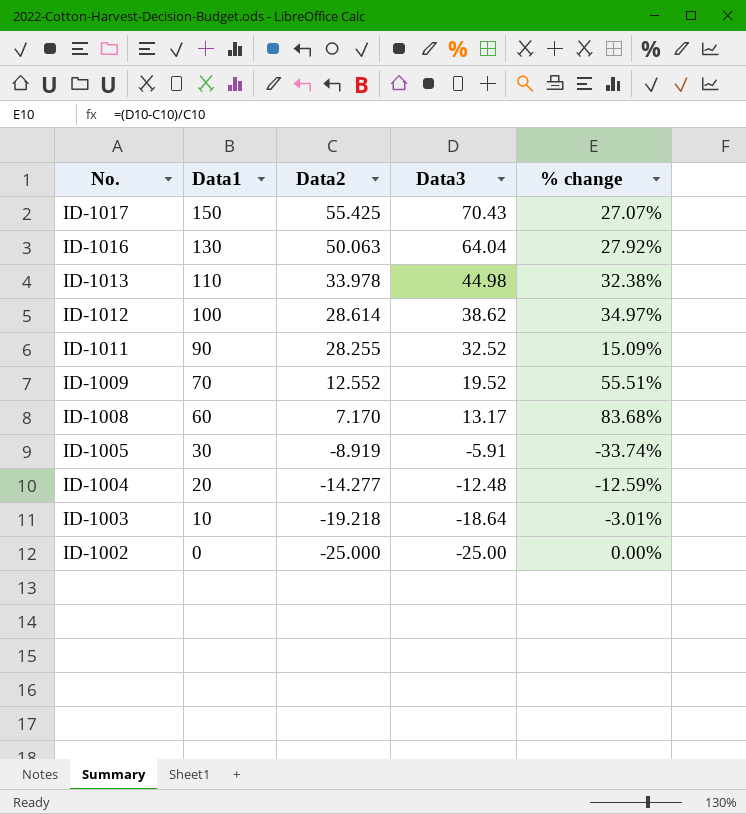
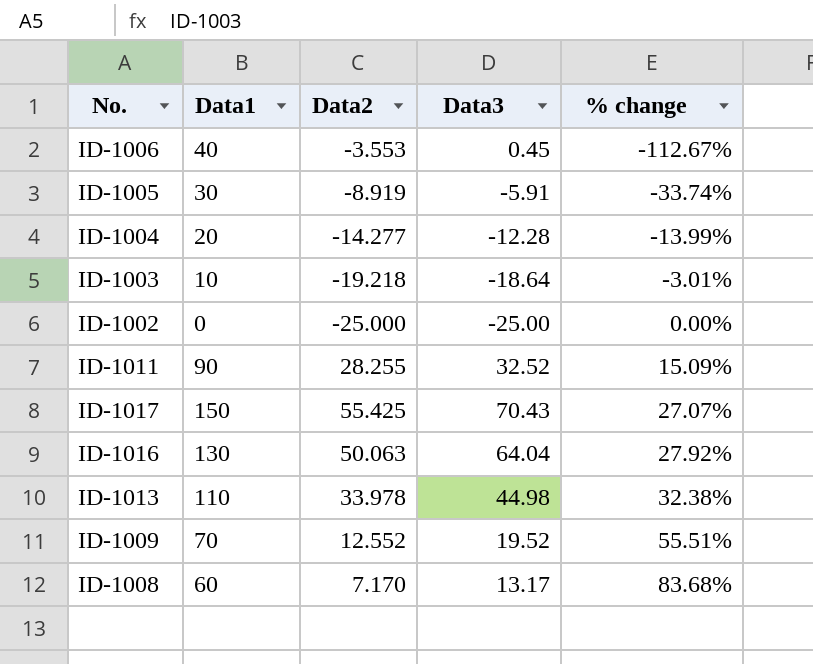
row order: No. descending -> % change ascending
row ID-1012: 100 | 28.614 | 38.62 | 34.97% -> none
row ID-1006: none -> 40 | -3.553 | 0.45 | -112.67%
ID-1004 | Data3: -12.48 -> -12.28
ID-1004 | % change: -12.59% -> -13.99%

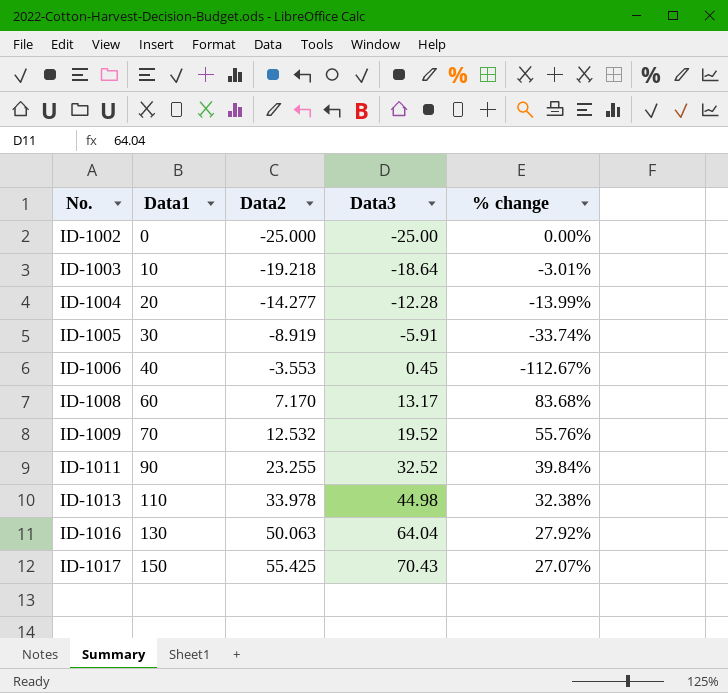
row order: % change ascending -> No. ascending
ID-1009 | Data2: 12.552 -> 12.532
ID-1009 | % change: 55.51% -> 55.76%
ID-1011 | Data2: 28.255 -> 23.255
ID-1011 | % change: 15.09% -> 39.84%

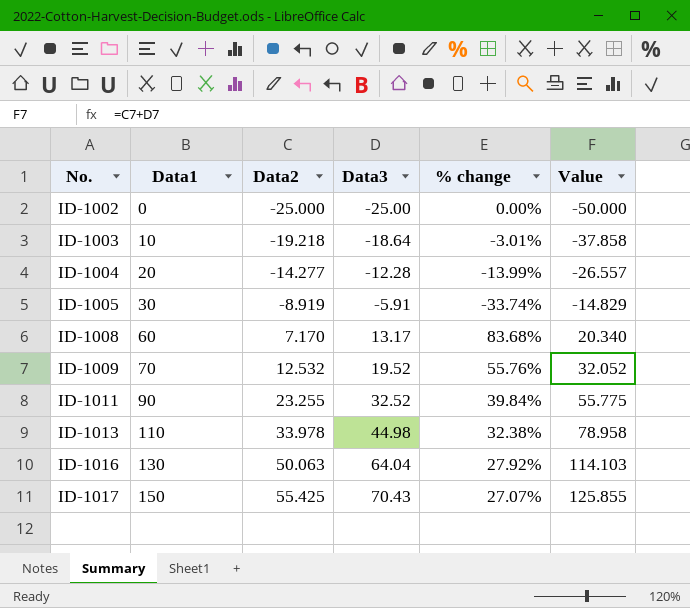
column Value | formula: none -> [Data2] + [Data3]
row ID-1006: 40 | -3.553 | 0.45 | -112.67% -> none

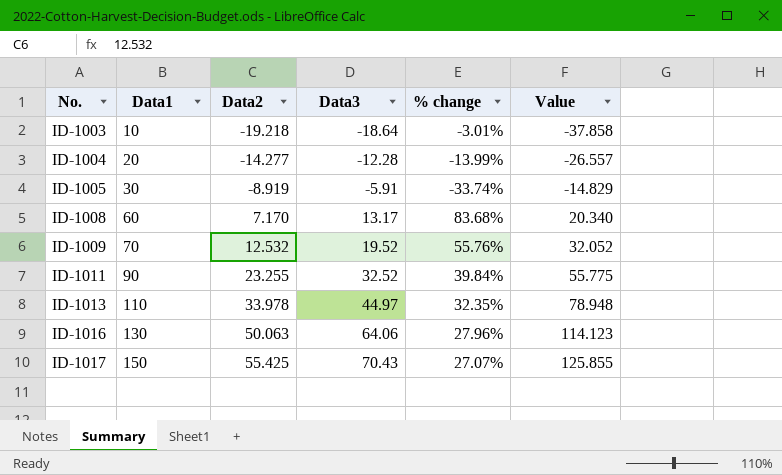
row ID-1002: 0 | -25.000 | -25.00 | 0.00% | -50.000 -> none
ID-1013 | Data3: 44.98 -> 44.97
ID-1013 | % change: 32.38% -> 32.35%
ID-1013 | Value: 78.958 -> 78.948
ID-1016 | Data3: 64.04 -> 64.06
ID-1016 | % change: 27.92% -> 27.96%
ID-1016 | Value: 114.103 -> 114.123

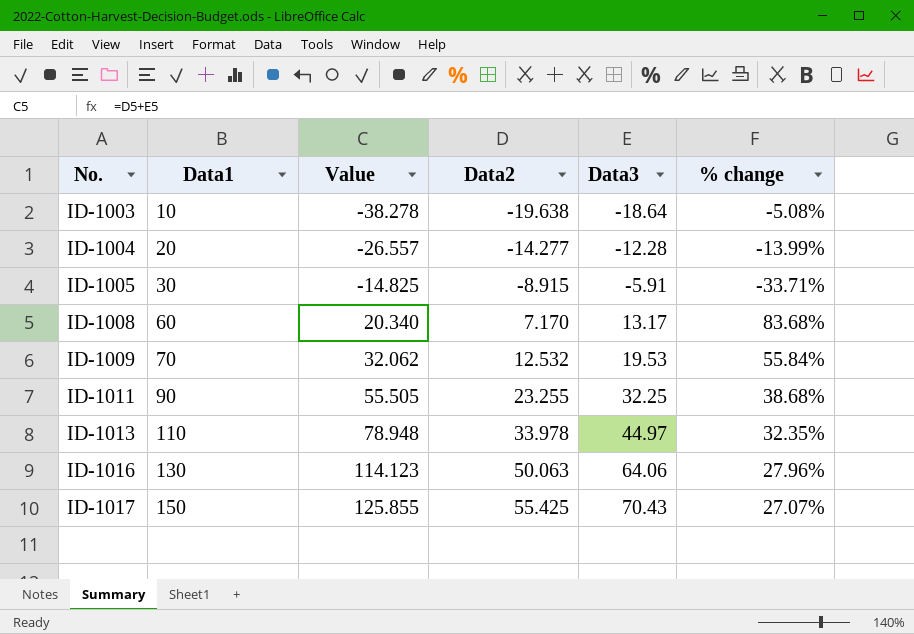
column Value | position: 6 -> 3
ID-1003 | Value: -37.858 -> -38.278
ID-1003 | Data2: -19.218 -> -19.638
ID-1003 | % change: -3.01% -> -5.08%
ID-1005 | Value: -14.829 -> -14.825
ID-1005 | Data2: -8.919 -> -8.915
ID-1005 | % change: -33.74% -> -33.71%
ID-1009 | Value: 32.052 -> 32.062
ID-1009 | Data3: 19.52 -> 19.53
ID-1009 | % change: 55.76% -> 55.84%
ID-1011 | Value: 55.775 -> 55.505
ID-1011 | Data3: 32.52 -> 32.25
ID-1011 | % change: 39.84% -> 38.68%

